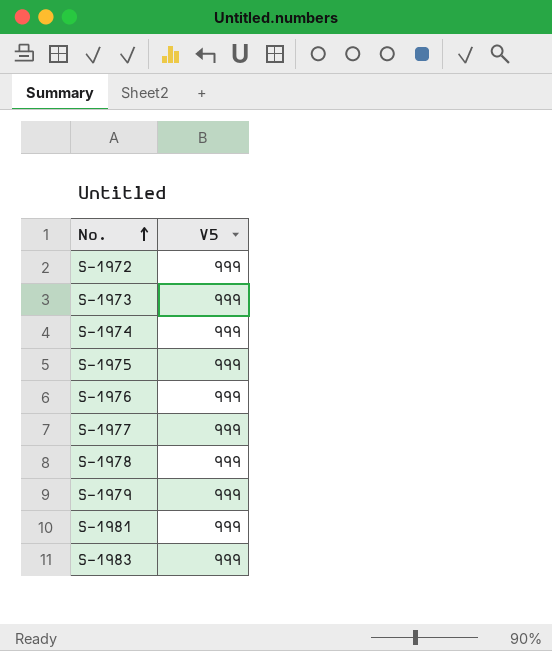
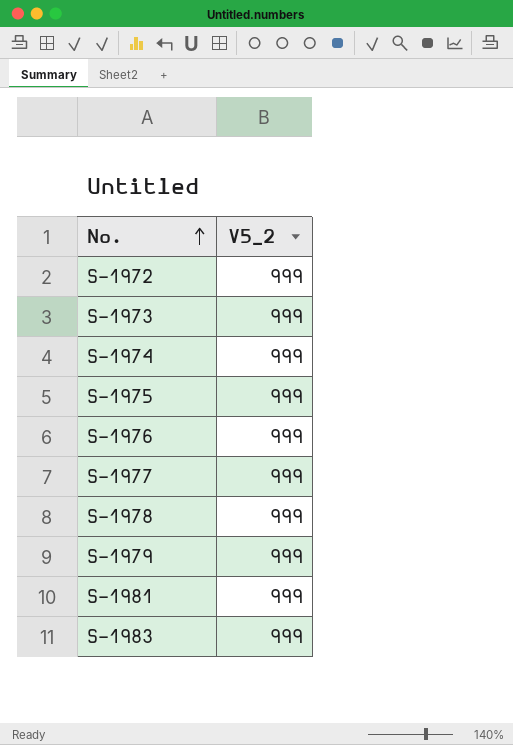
column name: V5 -> V5_2

